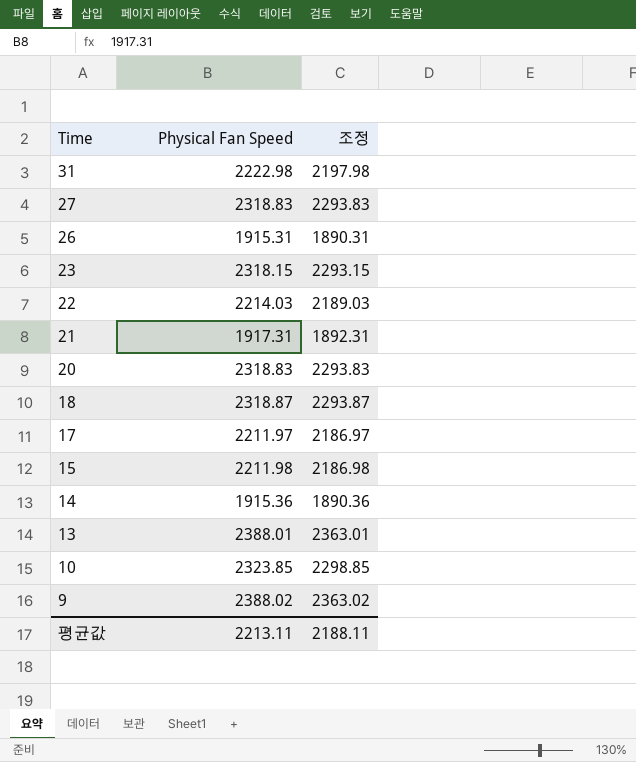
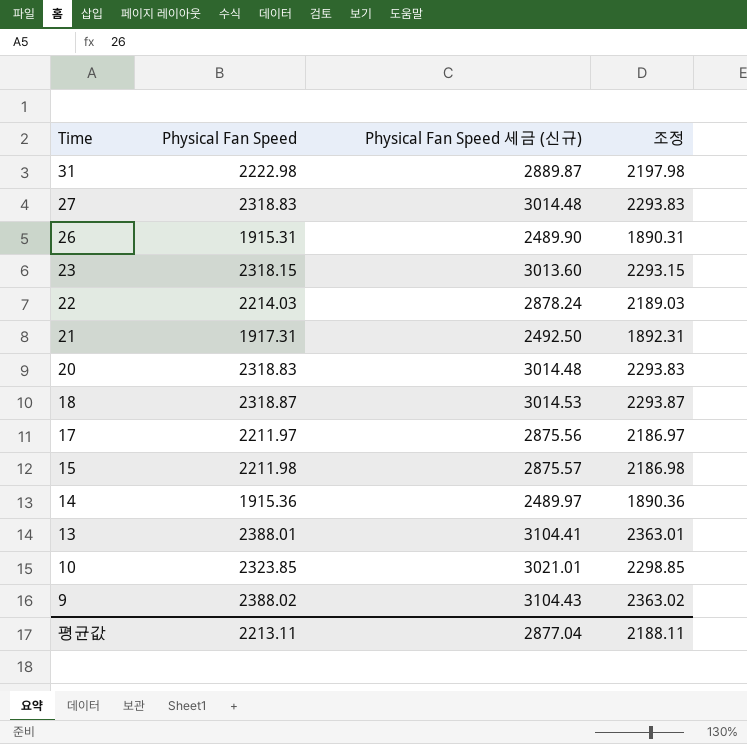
column Physical Fan Speed 세금 (신규) | formula: none -> [Physical Fan Speed] * 1.3

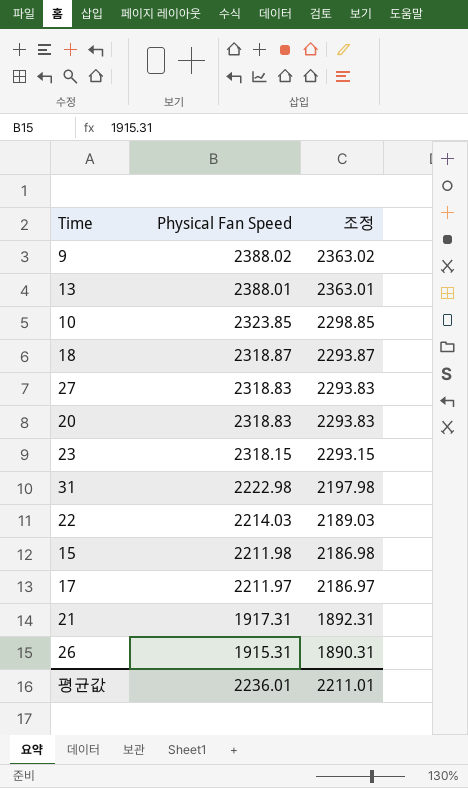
row order: Time descending -> Physical Fan Speed descending
column Physical Fan Speed 세금 (신규) | formula: [Physical Fan Speed] * 1.3 -> none
row 14: 1915.36 | 2489.97 | 1890.36 -> none
평균값 | Physical Fan Speed: 2213.11 -> 2236.01
평균값 | 조정: 2188.11 -> 2211.01

